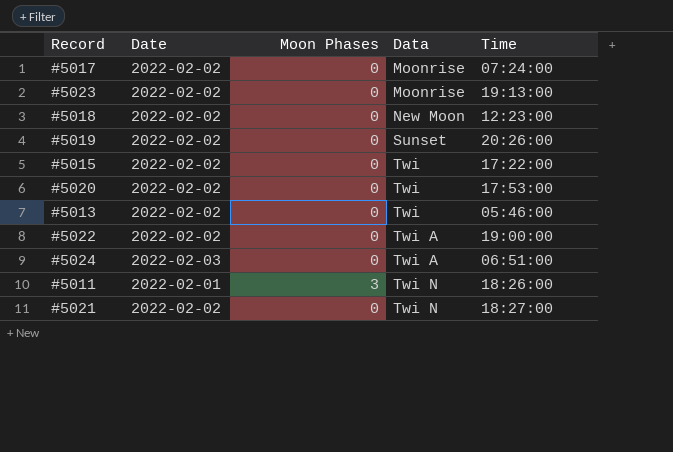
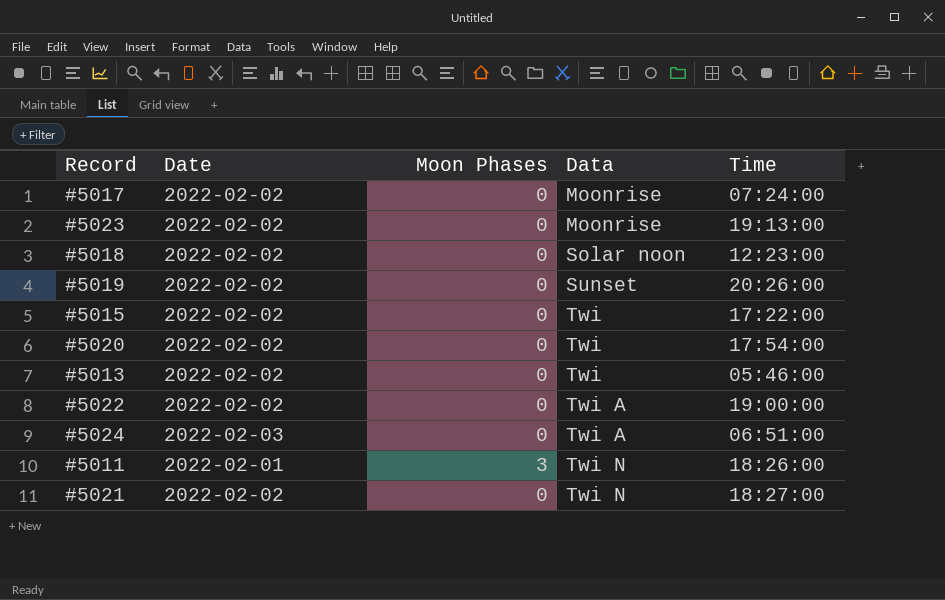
#5018 | Data: New Moon -> Solar noon
#5020 | Time: 17:53:00 -> 17:54:00

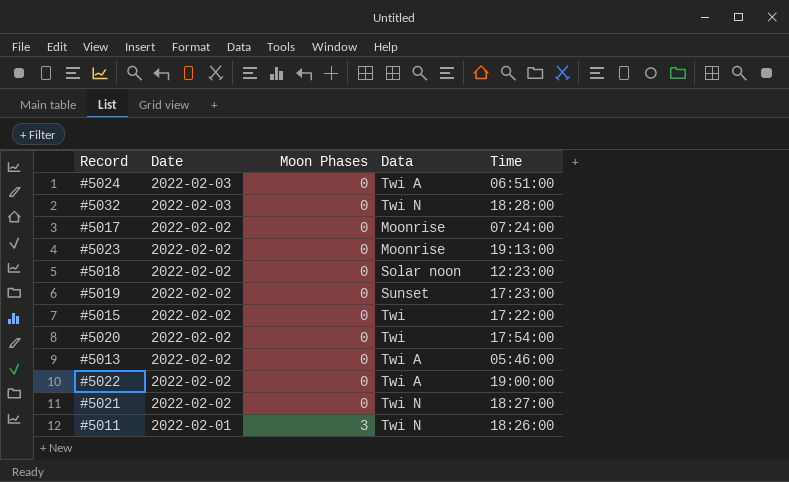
row order: Data ascending -> Date descending
row #5032: none -> 2022-02-03 | 0 | Twi N | 18:28:00
#5019 | Time: 20:26:00 -> 17:23:00
#5013 | Data: Twi -> Twi A

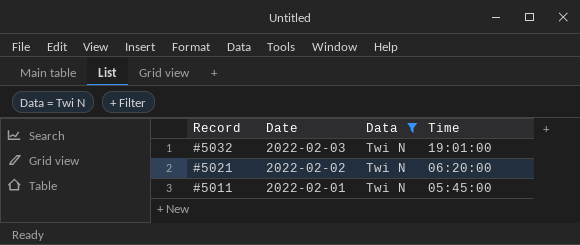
filter: none -> Data = Twi N
column Moon Phases | position: 3 -> none
#5032 | Time: 18:28:00 -> 19:01:00
#5021 | Time: 18:27:00 -> 06:20:00
#5011 | Time: 18:26:00 -> 05:45:00

